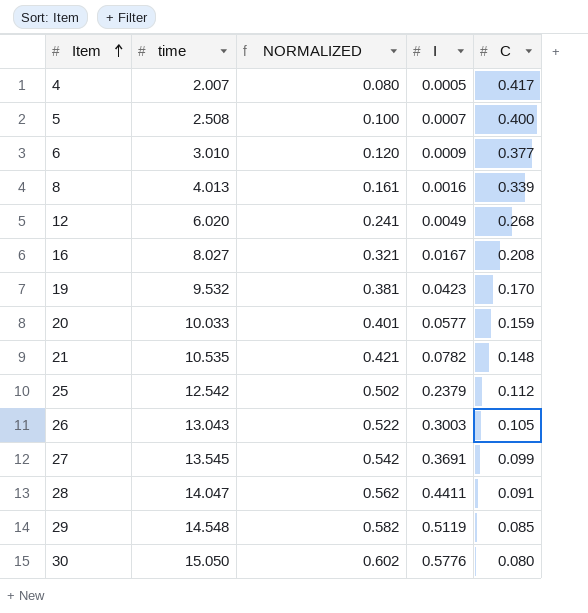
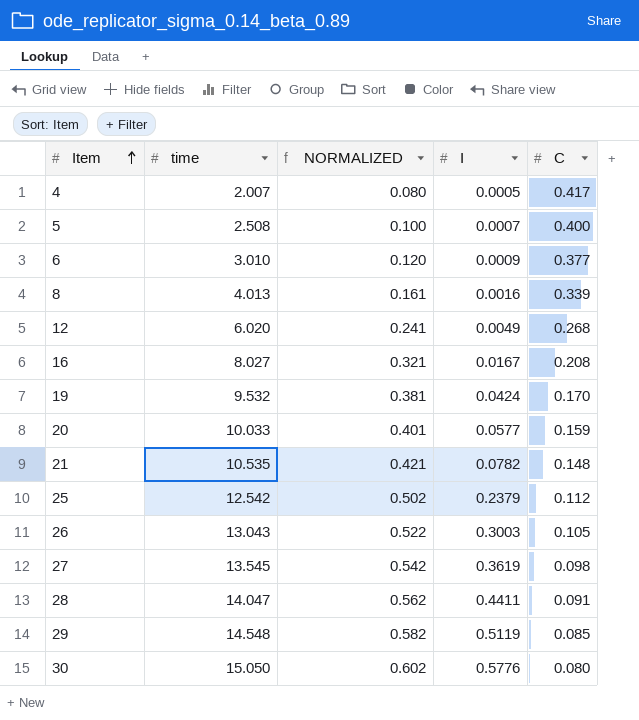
19 | I: 0.0423 -> 0.0424
27 | I: 0.3691 -> 0.3619
27 | C: 0.099 -> 0.098

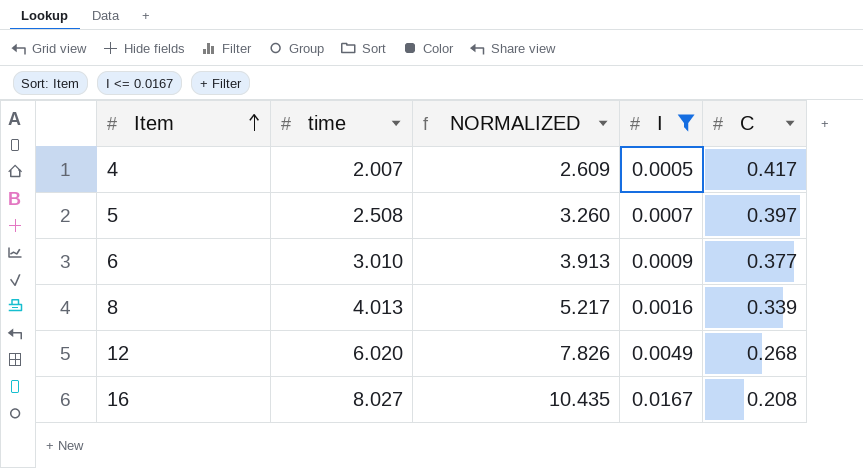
filter: none -> I <= 0.0167
column NORMALIZED | formula: [time] * 0.04 -> [time] * 1.3
5 | C: 0.400 -> 0.397

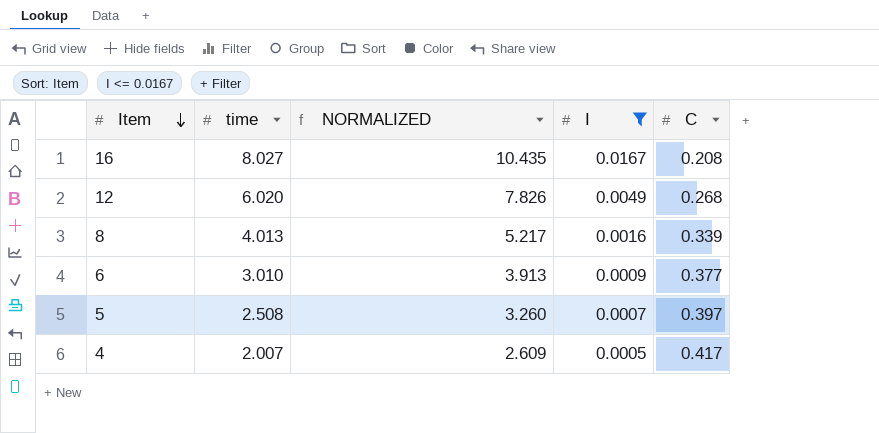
row order: Item ascending -> Item descending

